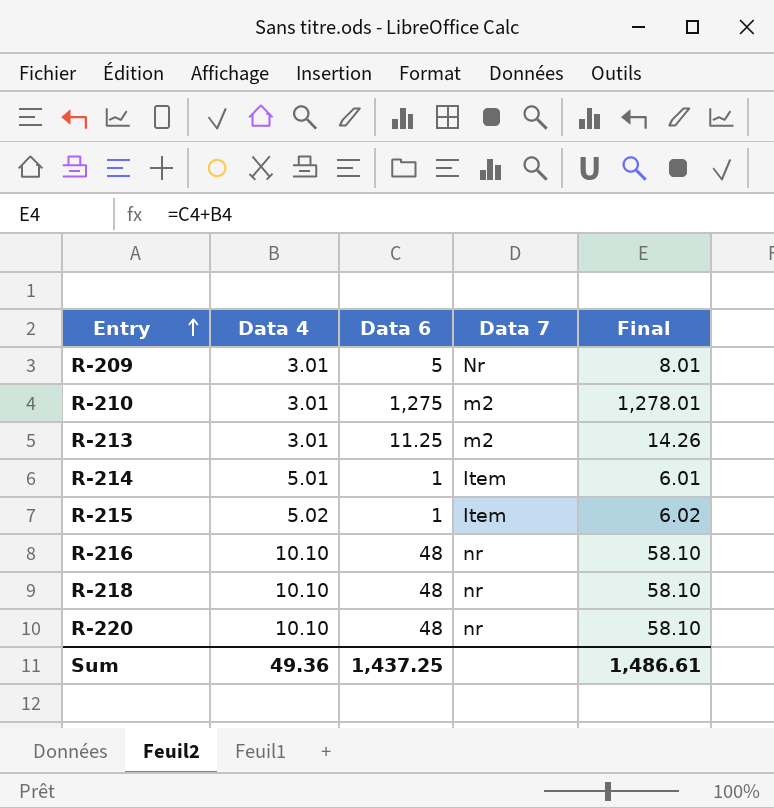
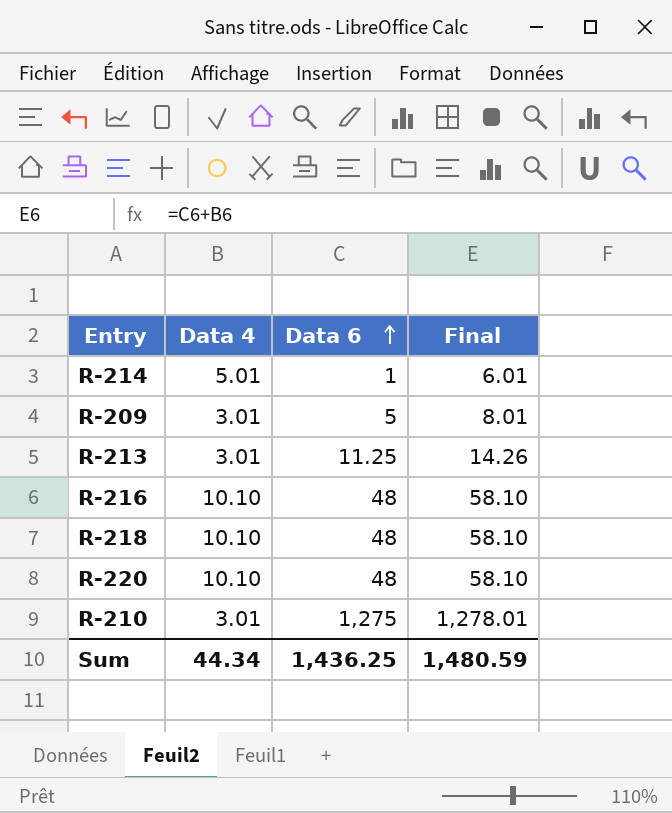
row order: Entry ascending -> Data 6 ascending
column Data 7 | position: 4 -> none
row R-215: 5.02 | 1 | Item | 6.02 -> none
Sum | Data 4: 49.36 -> 44.34
Sum | Data 6: 1,437.25 -> 1,436.25
Sum | Final: 1,486.61 -> 1,480.59

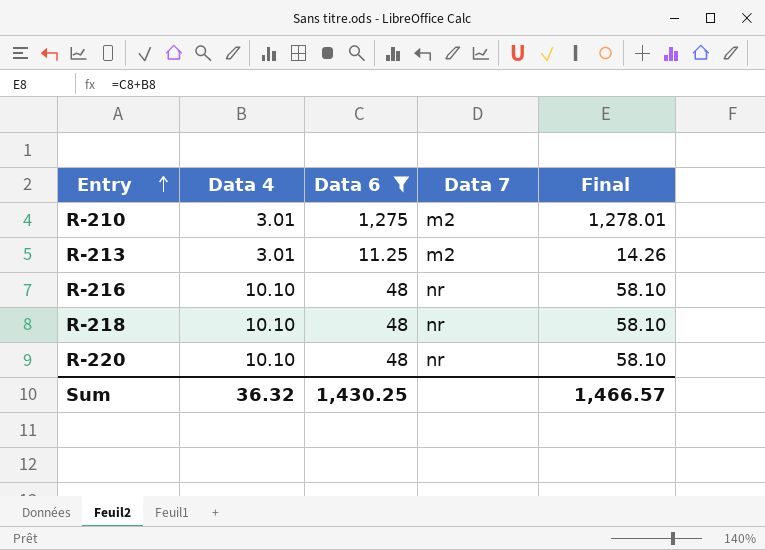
filter: none -> Data 6 >= 11.25
row order: Data 6 ascending -> Entry ascending
column Data 7 | position: none -> 4
Sum | Data 4: 44.34 -> 36.32
Sum | Data 6: 1,436.25 -> 1,430.25
Sum | Final: 1,480.59 -> 1,466.57

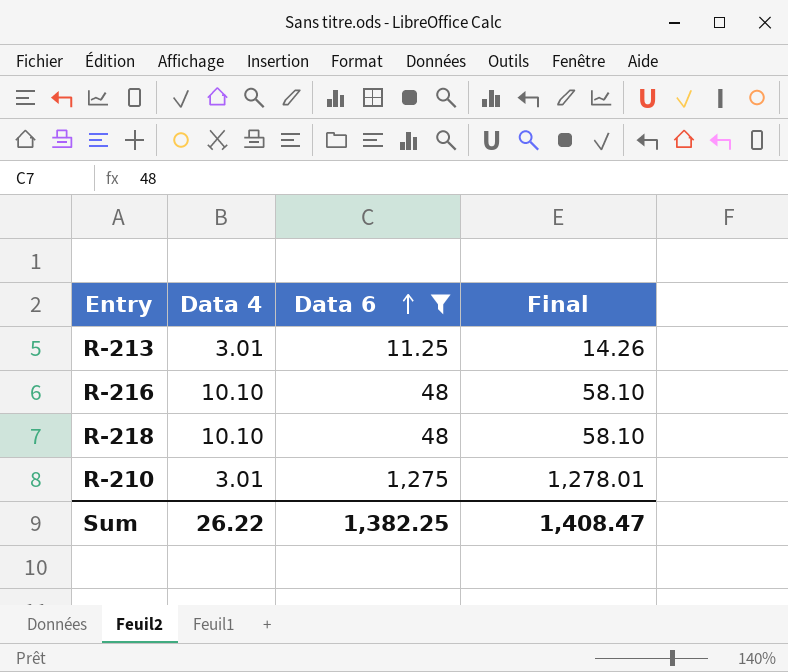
row order: Entry ascending -> Data 6 ascending
column Data 7 | position: 4 -> none
row R-220: 10.10 | 48 | nr | 58.10 -> none
Sum | Data 4: 36.32 -> 26.22
Sum | Data 6: 1,430.25 -> 1,382.25
Sum | Final: 1,466.57 -> 1,408.47

